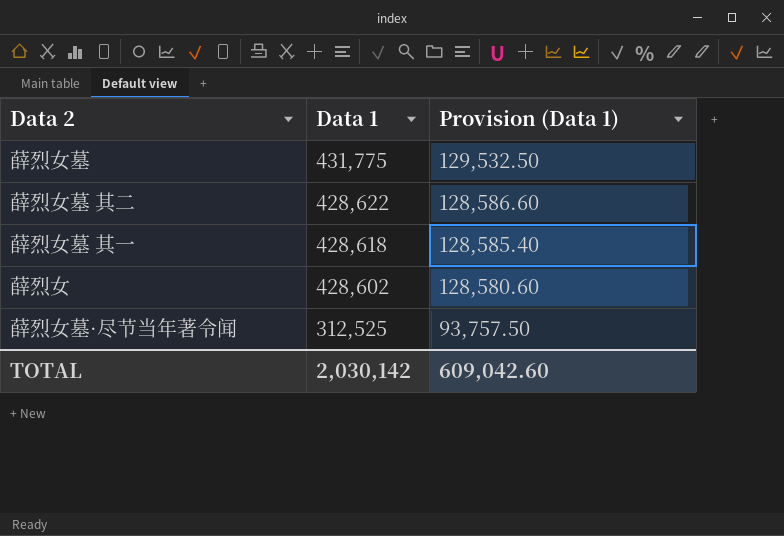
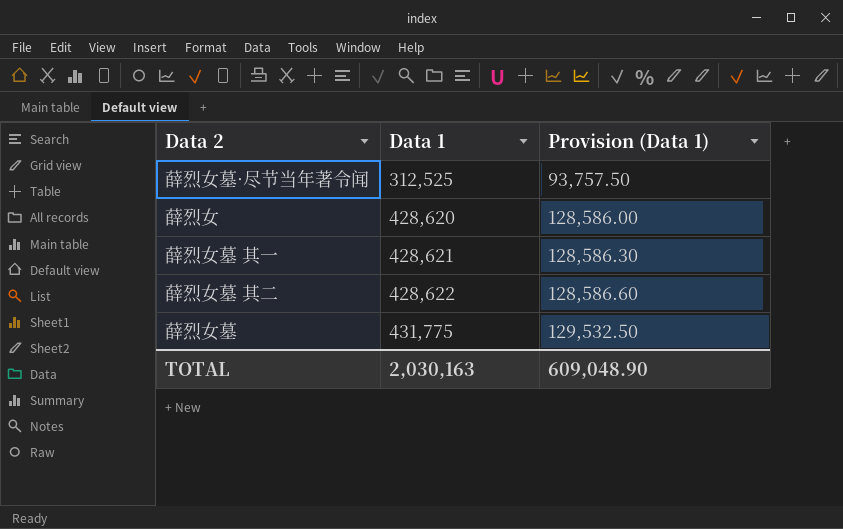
row order: Data 1 descending -> Data 1 ascending
薛烈女 | Data 1: 428,602 -> 428,620
薛烈女 | Provision (Data 1): 128,580.60 -> 128,586.00
薛烈女墓 其一 | Data 1: 428,618 -> 428,621
薛烈女墓 其一 | Provision (Data 1): 128,585.40 -> 128,586.30
TOTAL | Data 1: 2,030,142 -> 2,030,163
TOTAL | Provision (Data 1): 609,042.60 -> 609,048.90

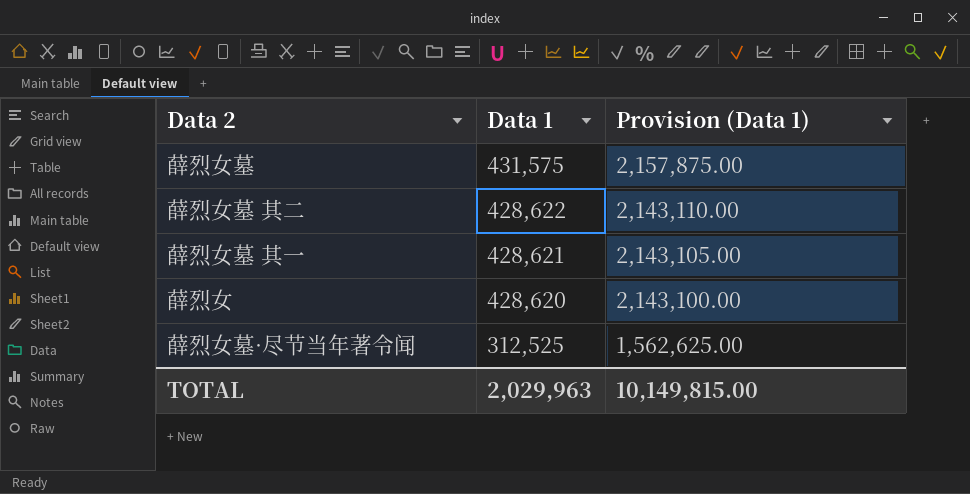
row order: Data 1 ascending -> Data 1 descending
column Provision (Data 1) | formula: [Data 1] * 0.3 -> [Data 1] * 5
薛烈女墓 | Data 1: 431,775 -> 431,575
TOTAL | Data 1: 2,030,163 -> 2,029,963
TOTAL | Provision (Data 1): 609,048.90 -> 10,149,815.00

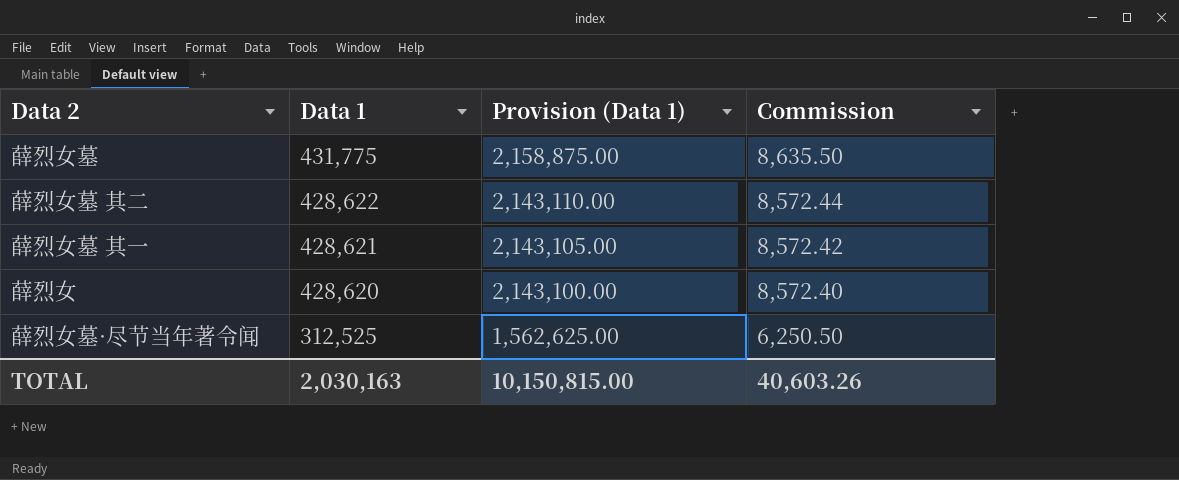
column Commission | formula: none -> [Data 1] * 0.02
薛烈女墓 | Data 1: 431,575 -> 431,775
薛烈女墓 | Provision (Data 1): 2,157,875.00 -> 2,158,875.00
TOTAL | Data 1: 2,029,963 -> 2,030,163
TOTAL | Provision (Data 1): 10,149,815.00 -> 10,150,815.00

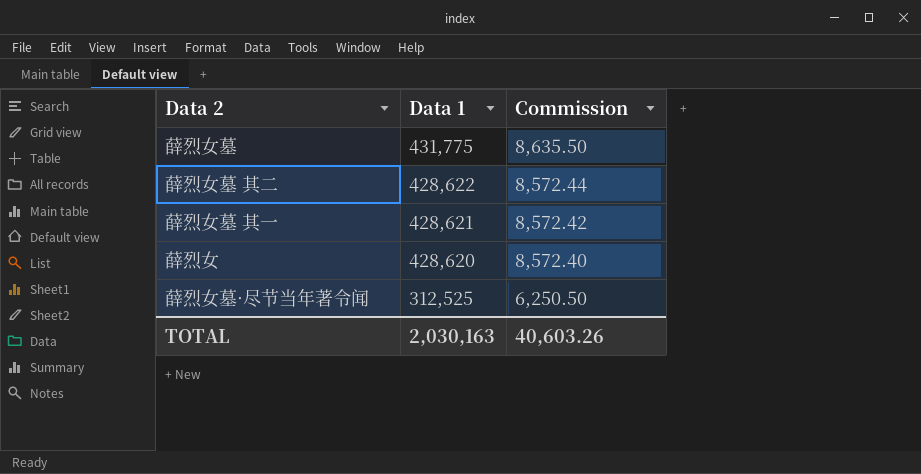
column Provision (Data 1) | formula: [Data 1] * 5 -> none

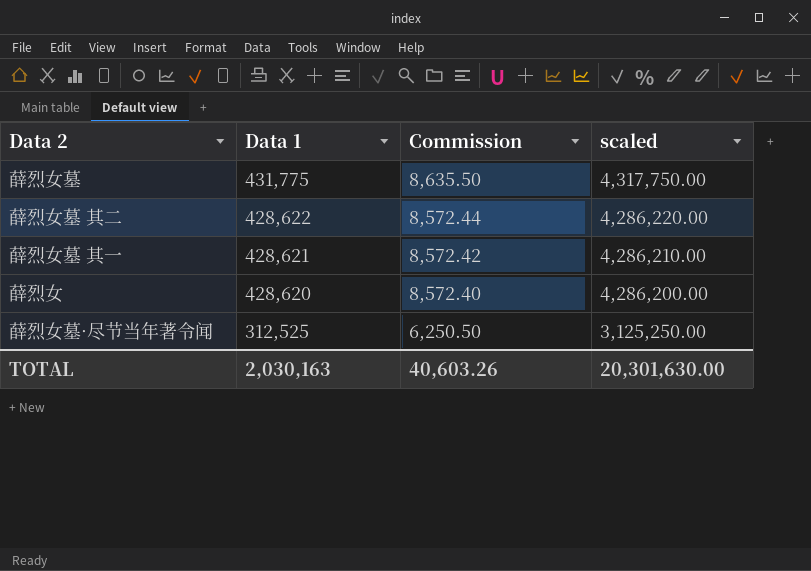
column scaled | formula: none -> [Data 1] * 10

